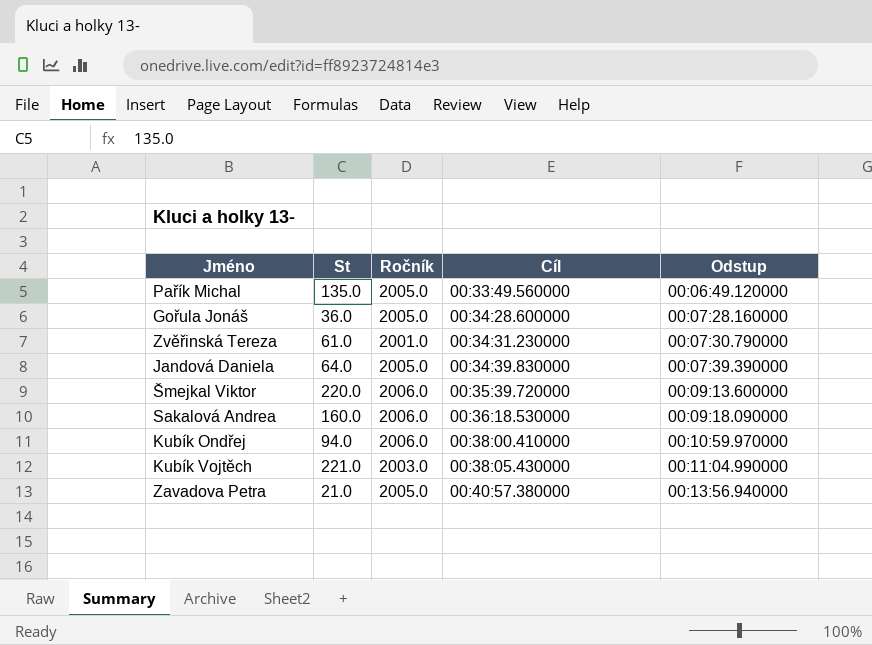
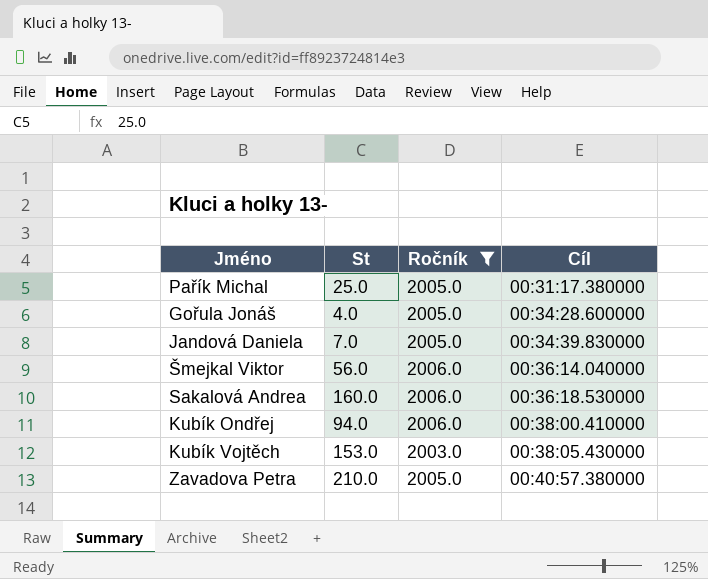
filter: none -> Ročník != 2001.0
column Odstup | position: 5 -> none
Pařík Michal | St: 135.0 -> 25.0
Pařík Michal | Cíl: 00:33:49.560000 -> 00:31:17.380000
Gořula Jonáš | St: 36.0 -> 4.0
Jandová Daniela | St: 64.0 -> 7.0
Šmejkal Viktor | St: 220.0 -> 56.0
Šmejkal Viktor | Cíl: 00:35:39.720000 -> 00:36:14.040000
Kubík Vojtěch | St: 221.0 -> 153.0
Zavadova Petra | St: 21.0 -> 210.0

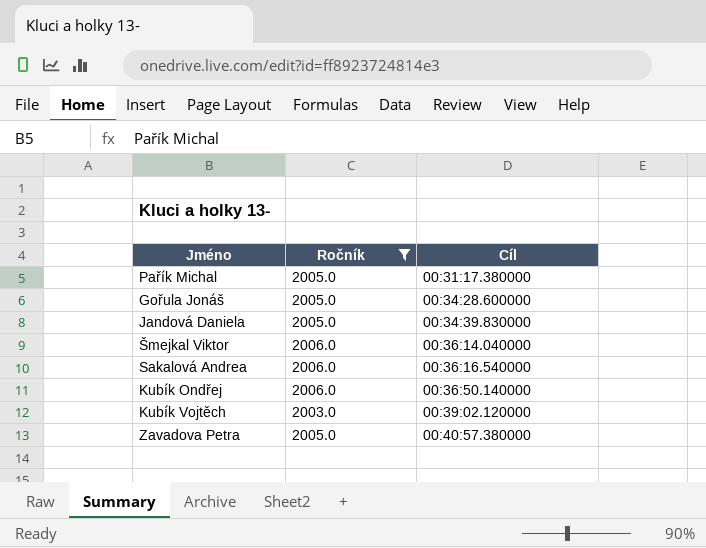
column St | position: 2 -> none
Sakalová Andrea | Cíl: 00:36:18.530000 -> 00:36:16.540000
Kubík Ondřej | Cíl: 00:38:00.410000 -> 00:36:50.140000
Kubík Vojtěch | Cíl: 00:38:05.430000 -> 00:39:02.120000

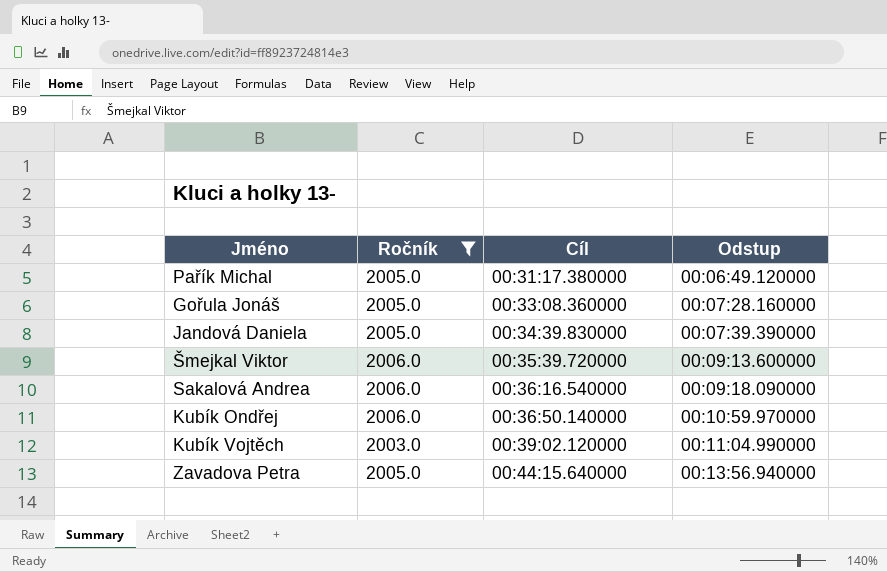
column Odstup | position: none -> 4
Gořula Jonáš | Cíl: 00:34:28.600000 -> 00:33:08.360000
Šmejkal Viktor | Cíl: 00:36:14.040000 -> 00:35:39.720000
Zavadova Petra | Cíl: 00:40:57.380000 -> 00:44:15.640000

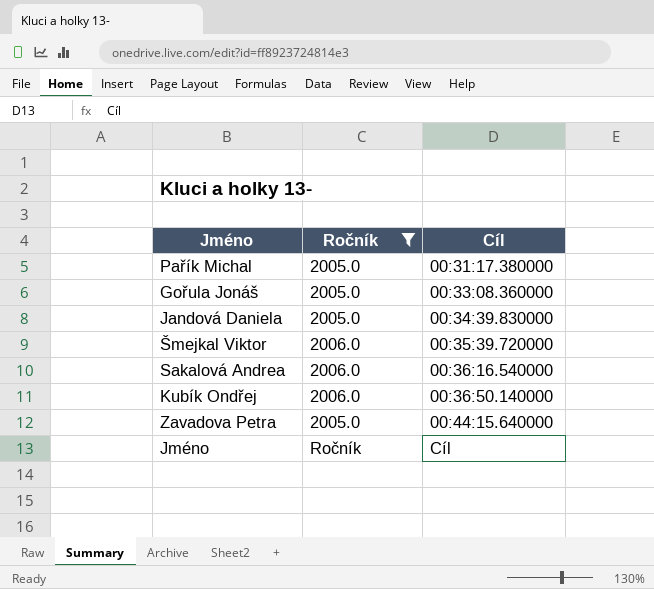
column Odstup | position: 4 -> none
row Kubík Vojtěch: 2003.0 | 00:39:02.120000 | 00:11:04.990000 -> none
row Jméno: none -> Ročník | Cíl

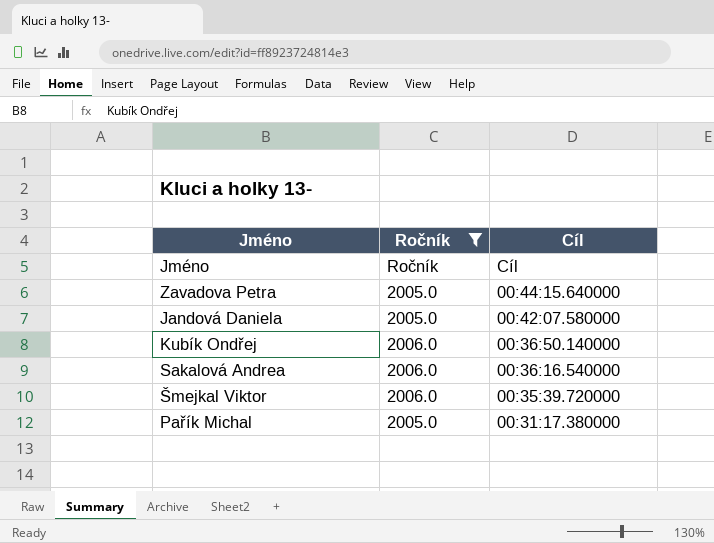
row order: Cíl ascending -> Cíl descending
row Gořula Jonáš: 2005.0 | 00:33:08.360000 -> none
Jandová Daniela | Cíl: 00:34:39.830000 -> 00:42:07.580000

